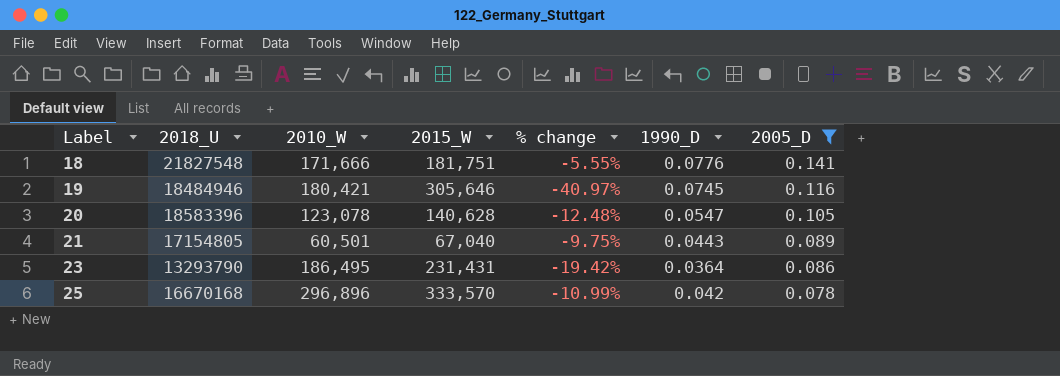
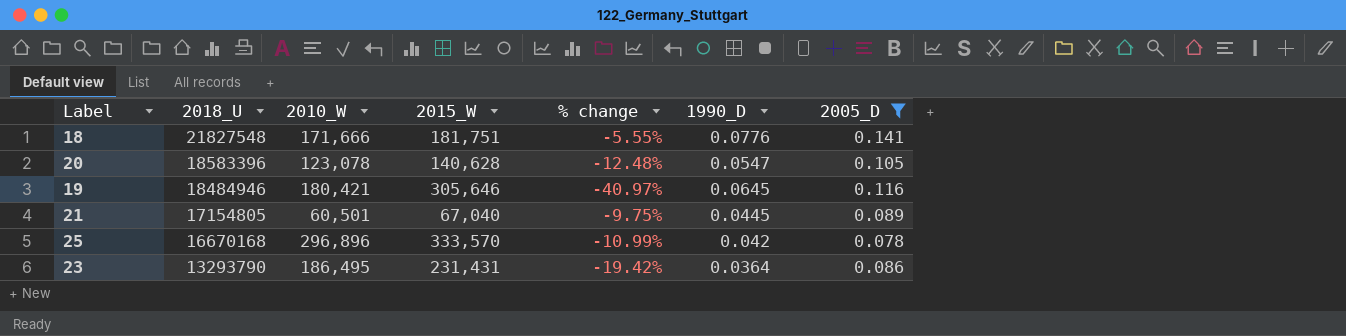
row order: Label ascending -> 2018_U descending
19 | 1990_D: 0.0745 -> 0.0645
21 | 1990_D: 0.0443 -> 0.0445

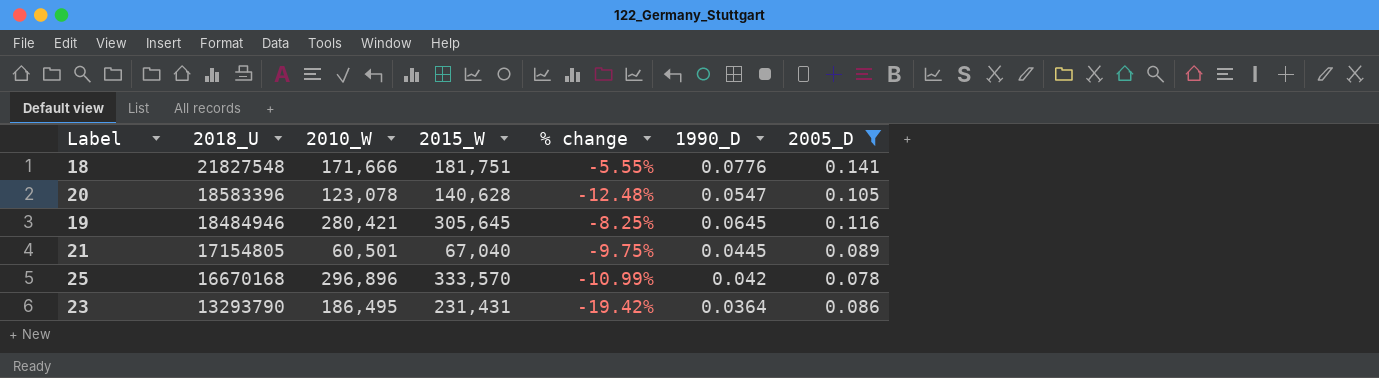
19 | 2010_W: 180,421 -> 280,421
19 | 2015_W: 305,646 -> 305,645
19 | % change: -40.97% -> -8.25%

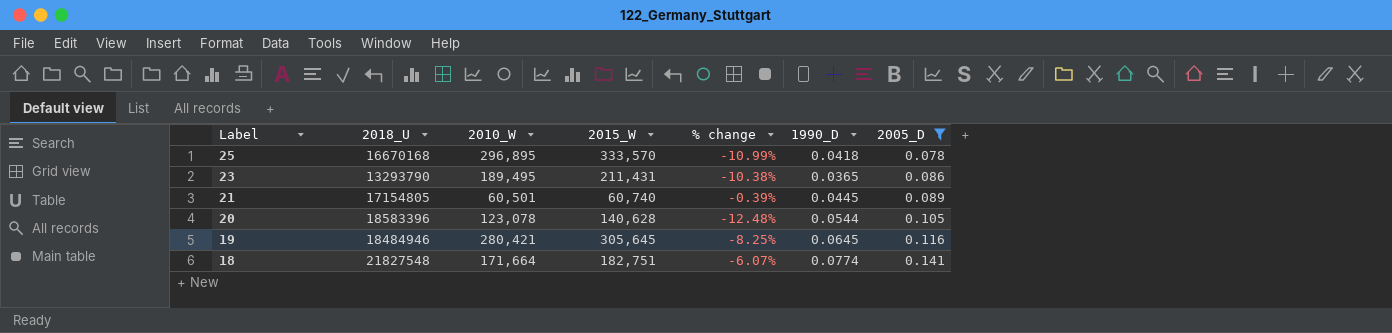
row order: 2018_U descending -> Label descending
25 | 2010_W: 296,896 -> 296,895
25 | 1990_D: 0.042 -> 0.0418
23 | 2010_W: 186,495 -> 189,495
23 | 2015_W: 231,431 -> 211,431
23 | % change: -19.42% -> -10.38%
23 | 1990_D: 0.0364 -> 0.0365
21 | 2015_W: 67,040 -> 60,740
21 | % change: -9.75% -> -0.39%
20 | 1990_D: 0.0547 -> 0.0544
18 | 2010_W: 171,666 -> 171,664
18 | 2015_W: 181,751 -> 182,751
18 | % change: -5.55% -> -6.07%
18 | 1990_D: 0.0776 -> 0.0774

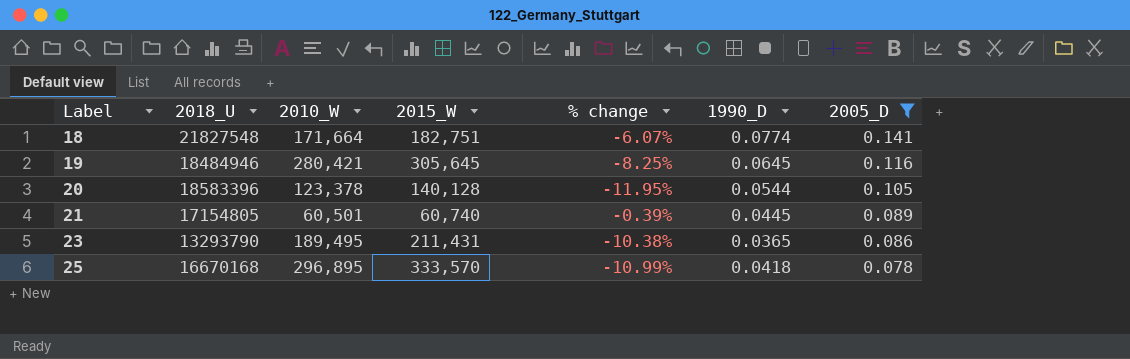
row order: Label descending -> Label ascending
20 | 2010_W: 123,078 -> 123,378
20 | 2015_W: 140,628 -> 140,128
20 | % change: -12.48% -> -11.95%

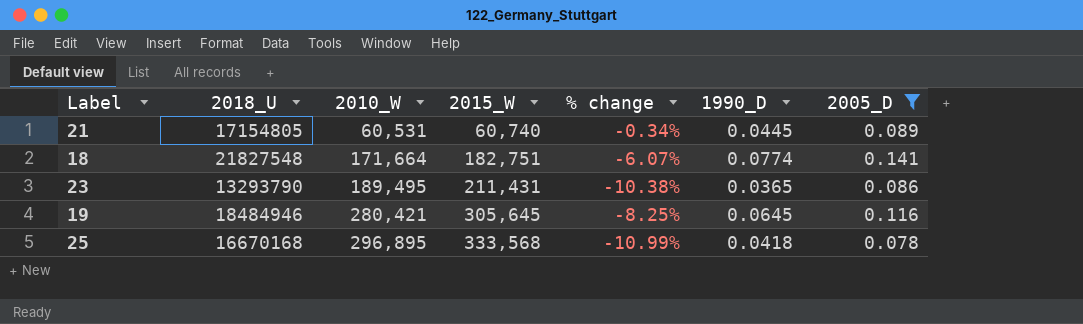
row order: Label ascending -> 2010_W ascending
row 20: 18583396 | 123,378 | 140,128 | -11.95% | 0.0544 | 0.105 -> none
21 | 2010_W: 60,501 -> 60,531
21 | % change: -0.39% -> -0.34%
25 | 2015_W: 333,570 -> 333,568

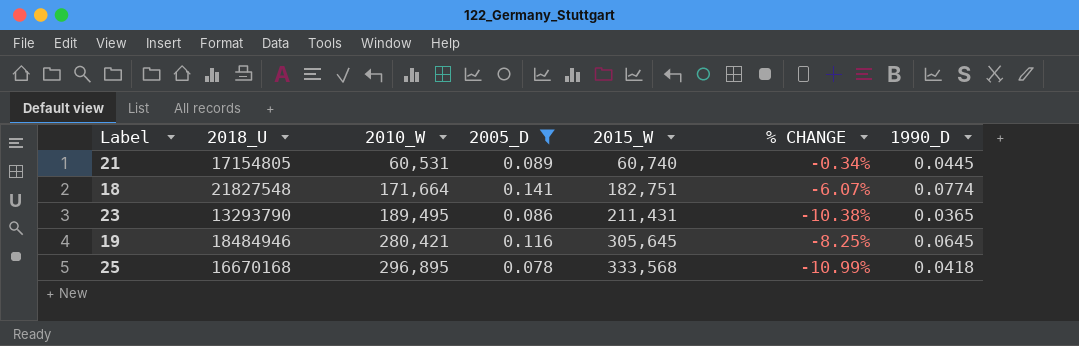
column 2005_D | position: 7 -> 4
column name: % change -> % CHANGE

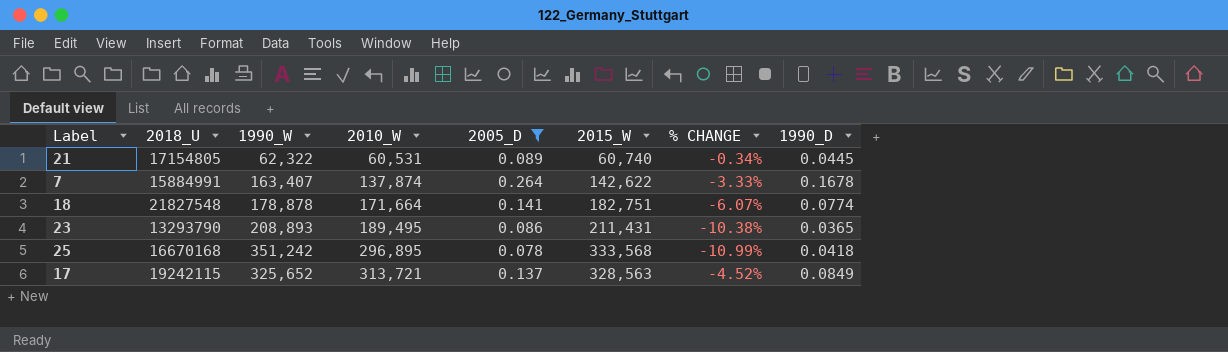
column 1990_W | position: none -> 3
row 19: 18484946 | 280,421 | 0.116 | 305,645 | -8.25% | 0.0645 -> none
row 7: none -> 15884991 | 163,407 | 137,874 | 0.264 | 142,622 | -3.33% | 0.1678
row 17: none -> 19242115 | 325,652 | 313,721 | 0.137 | 328,563 | -4.52% | 0.0849

